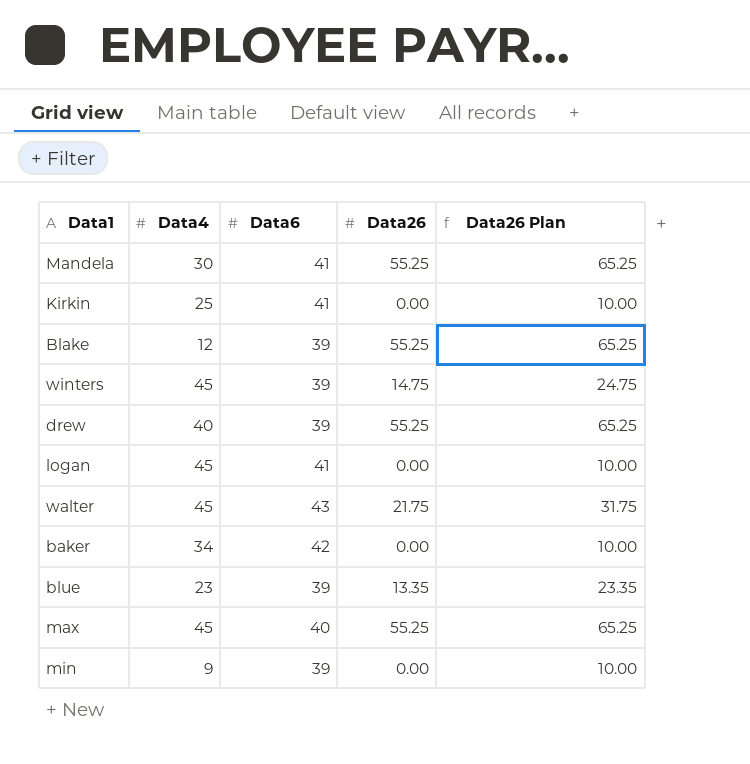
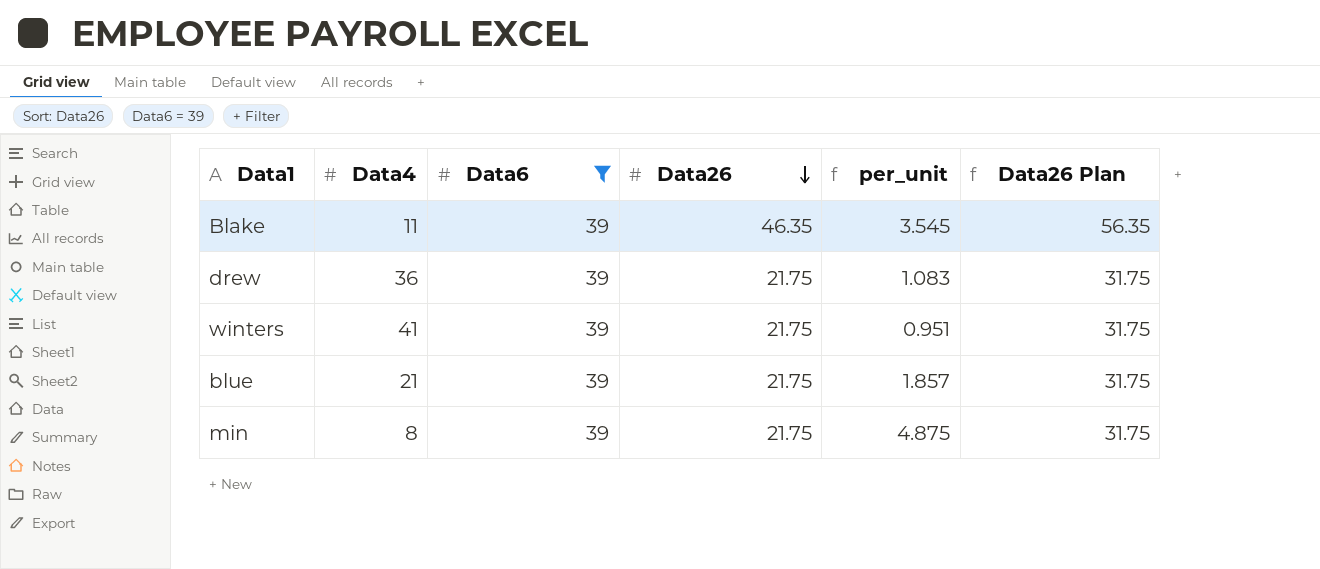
filter: none -> Data6 = 39
row order: none -> Data26 descending
column per_unit | formula: none -> [Data6] / [Data4]
Blake | Data4: 12 -> 11
Blake | Data26: 55.25 -> 46.35
Blake | Data26 Plan: 65.25 -> 56.35
drew | Data4: 40 -> 36
drew | Data26: 55.25 -> 21.75
drew | Data26 Plan: 65.25 -> 31.75
winters | Data4: 45 -> 41
winters | Data26: 14.75 -> 21.75
winters | Data26 Plan: 24.75 -> 31.75
blue | Data4: 23 -> 21
blue | Data26: 13.35 -> 21.75
blue | Data26 Plan: 23.35 -> 31.75
min | Data4: 9 -> 8
min | Data26: 0.00 -> 21.75
min | Data26 Plan: 10.00 -> 31.75

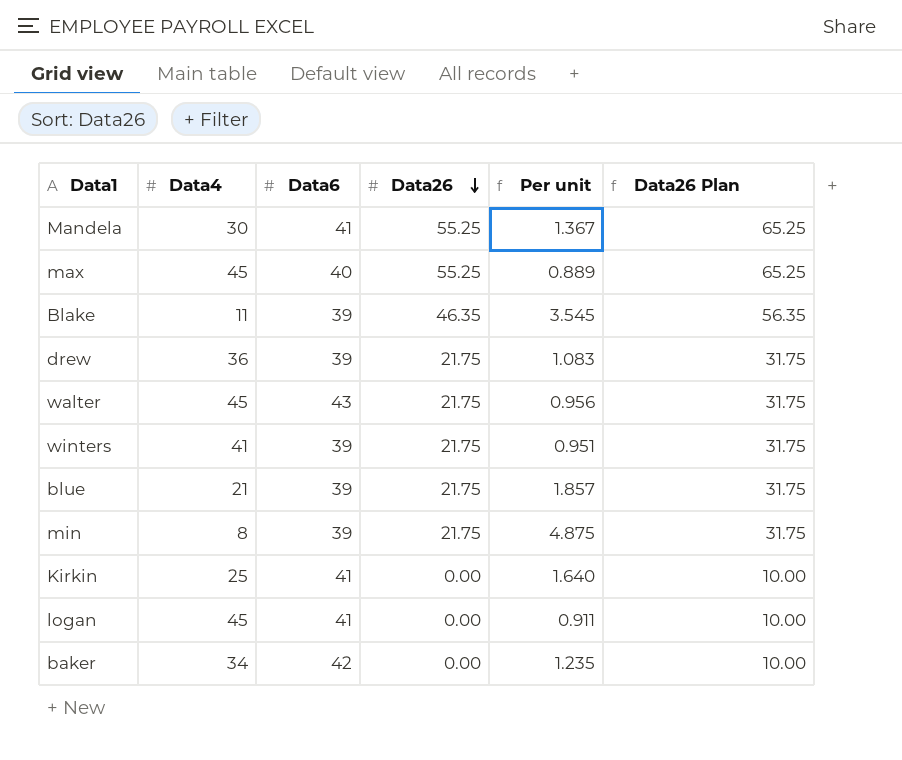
filter: Data6 = 39 -> none
column name: per_unit -> Per unit

